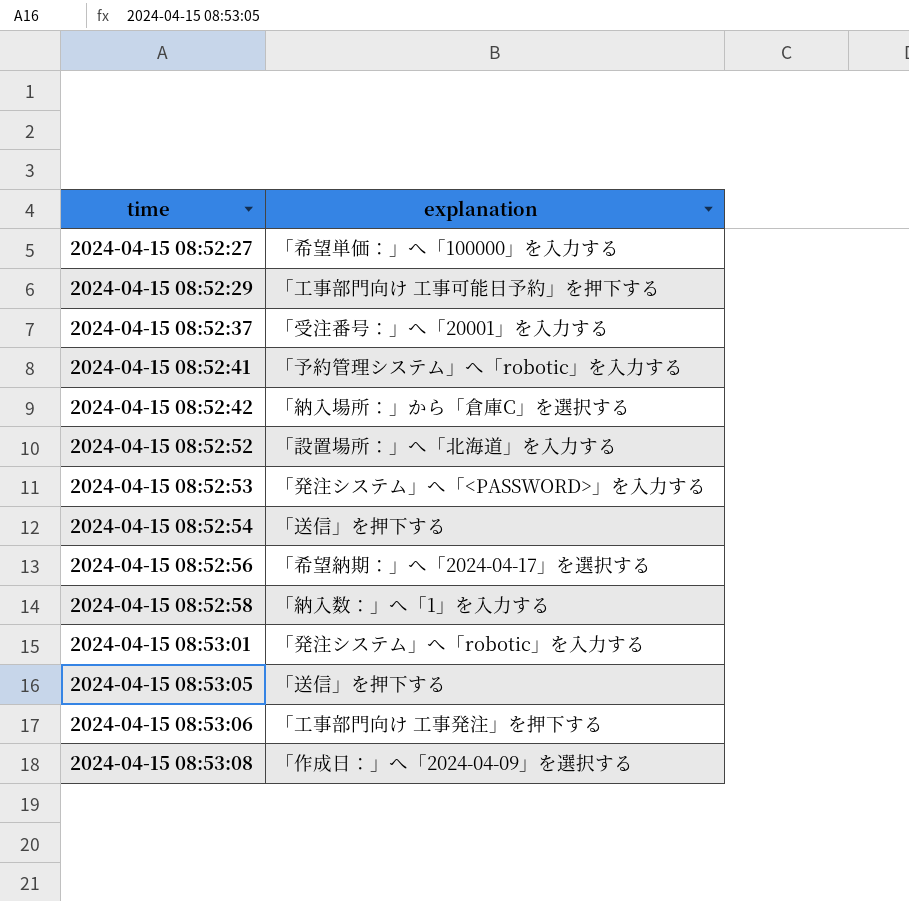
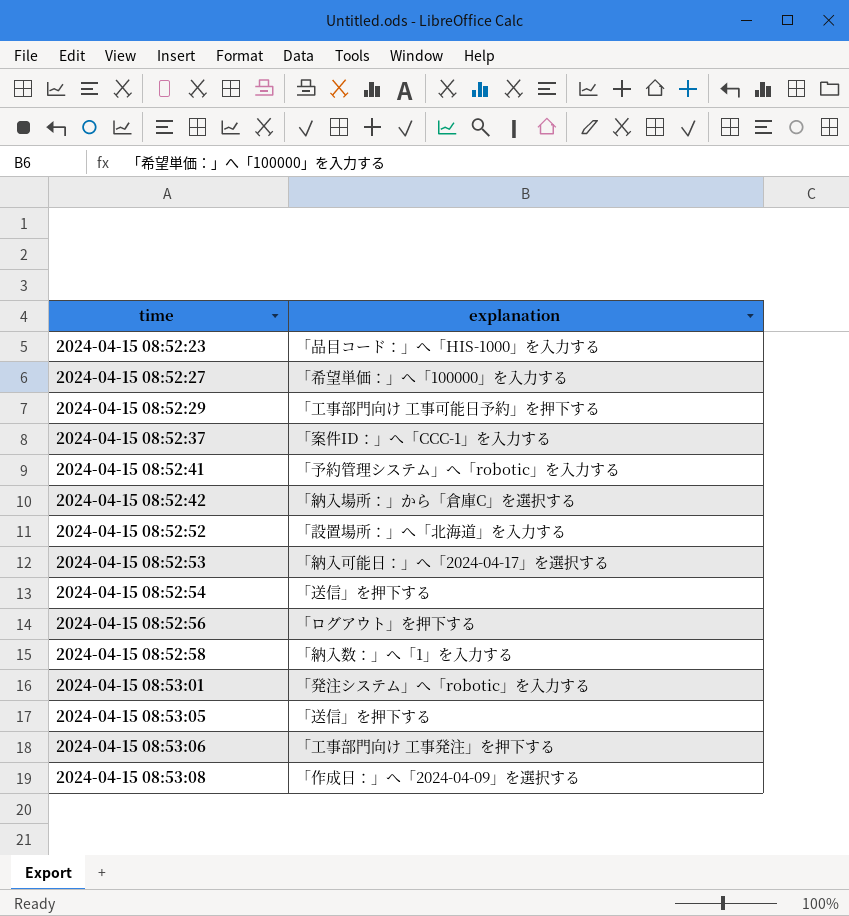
row 2024-04-15 08:52:23: none -> 「品目コード：」へ「HIS-1000」を入力する
2024-04-15 08:52:37 | explanation: 「受注番号：」へ「20001」を入力する -> 「案件ID：」へ「CCC-1」を入力する
2024-04-15 08:52:53 | explanation: 「発注システム」へ「<PASSWORD>」を入力する -> 「納入可能日：」へ「2024-04-17」を選択する
2024-04-15 08:52:56 | explanation: 「希望納期：」へ「2024-04-17」を選択する -> 「ログアウト」を押下する

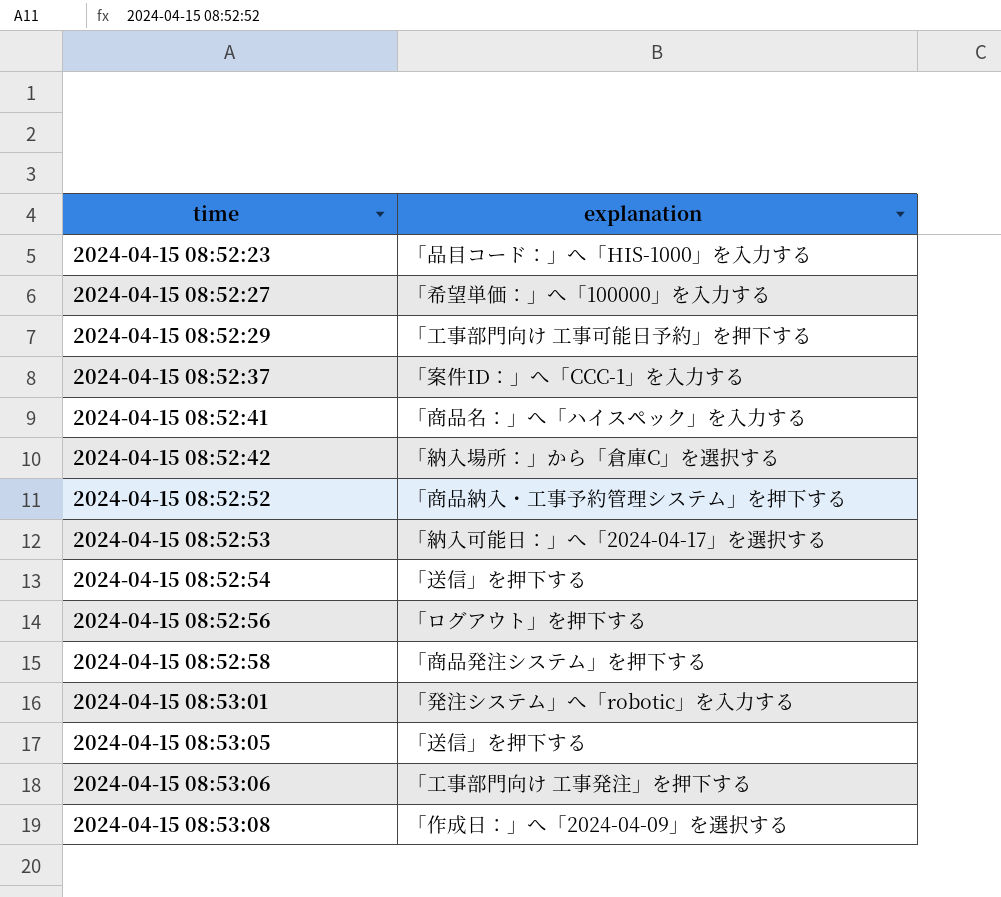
2024-04-15 08:52:41 | explanation: 「予約管理システム」へ「robotic」を入力する -> 「商品名：」へ「ハイスペック」を入力する
2024-04-15 08:52:52 | explanation: 「設置場所：」へ「北海道」を入力する -> 「商品納入・工事予約管理システム」を押下する
2024-04-15 08:52:58 | explanation: 「納入数：」へ「1」を入力する -> 「商品発注システム」を押下する

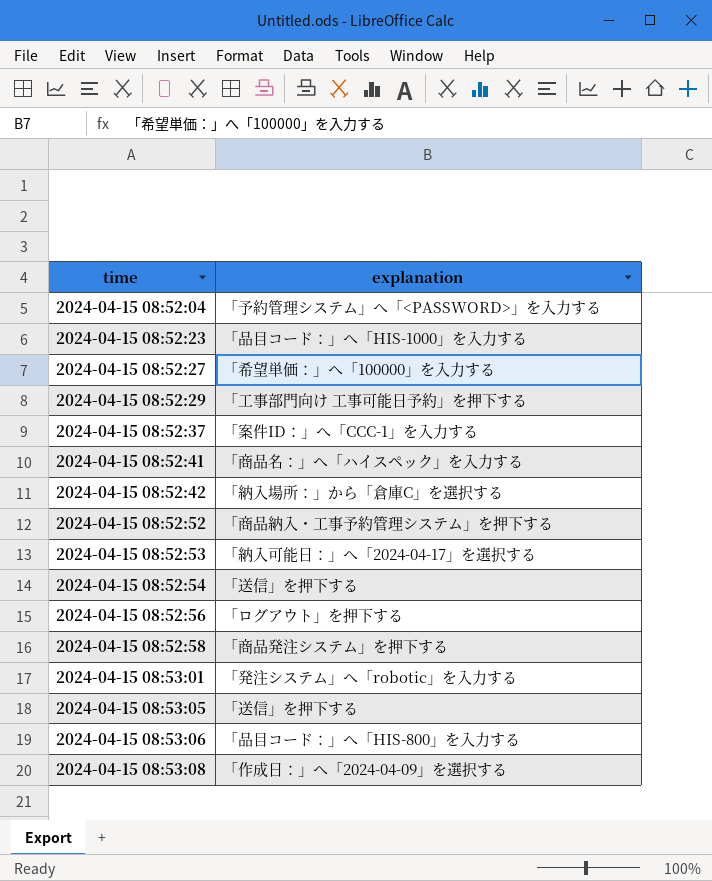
row 2024-04-15 08:52:04: none -> 「予約管理システム」へ「<PASSWORD>」を入力する
2024-04-15 08:53:06 | explanation: 「工事部門向け 工事発注」を押下する -> 「品目コード：」へ「HIS-800」を入力する

